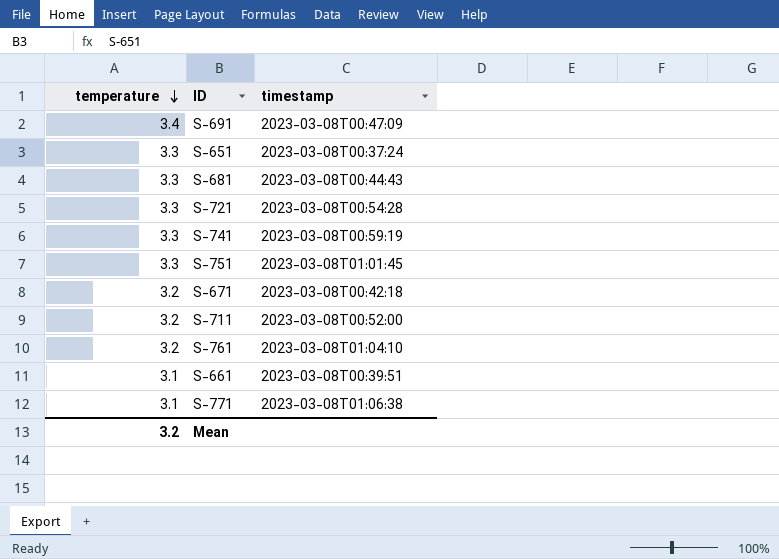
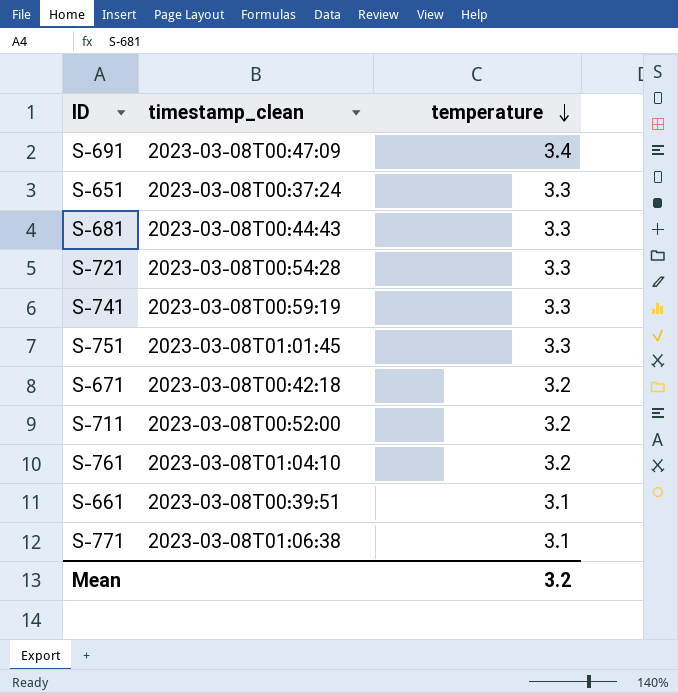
column name: timestamp -> timestamp_clean
column temperature | position: 1 -> 3

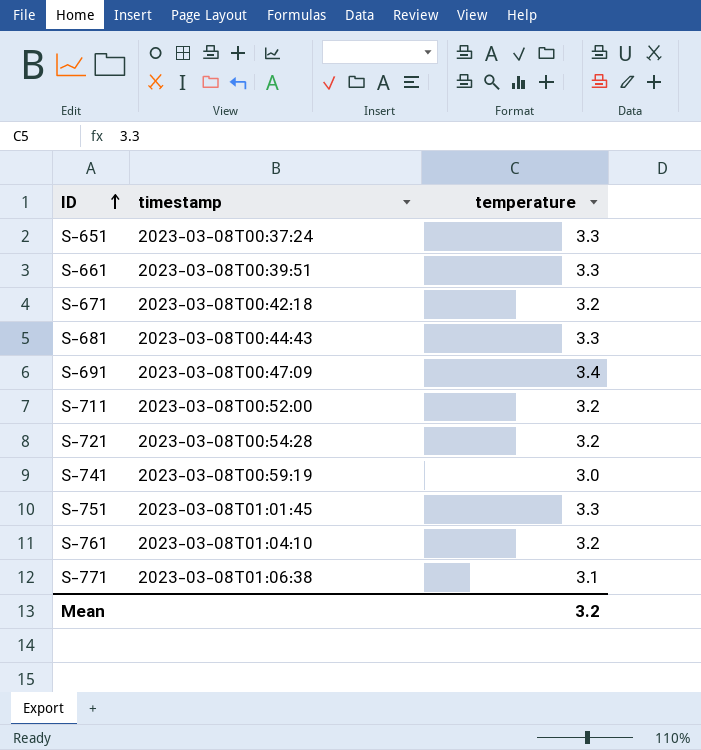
row order: temperature descending -> ID ascending
column name: timestamp_clean -> timestamp
S-661 | temperature: 3.1 -> 3.3
S-721 | temperature: 3.3 -> 3.2
S-741 | temperature: 3.3 -> 3.0

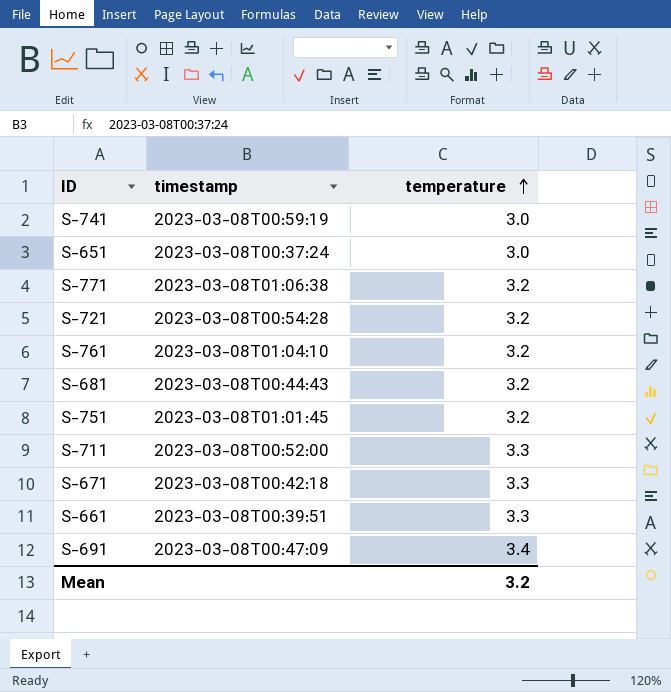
row order: ID ascending -> temperature ascending
S-651 | temperature: 3.3 -> 3.0
S-771 | temperature: 3.1 -> 3.2
S-681 | temperature: 3.3 -> 3.2
S-751 | temperature: 3.3 -> 3.2
S-711 | temperature: 3.2 -> 3.3
S-671 | temperature: 3.2 -> 3.3

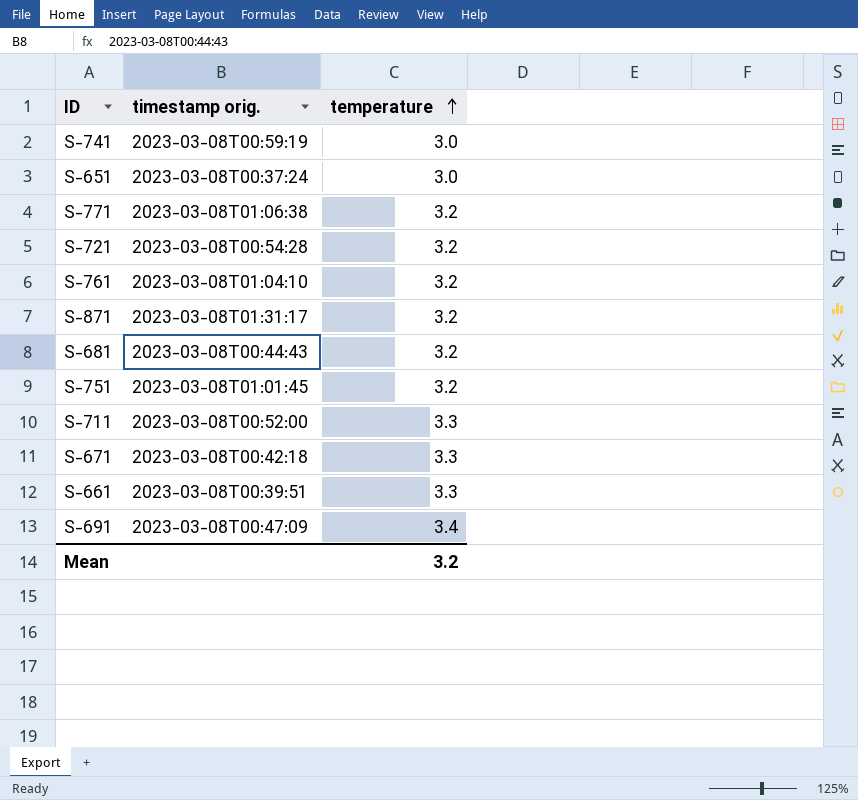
column name: timestamp -> timestamp orig.
row S-871: none -> 2023-03-08T01:31:17 | 3.2

